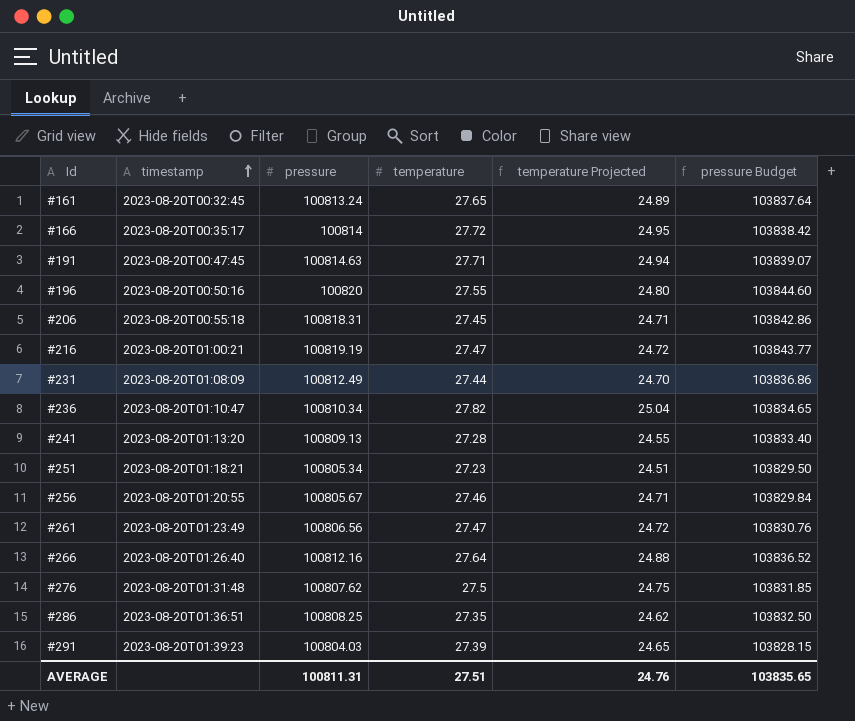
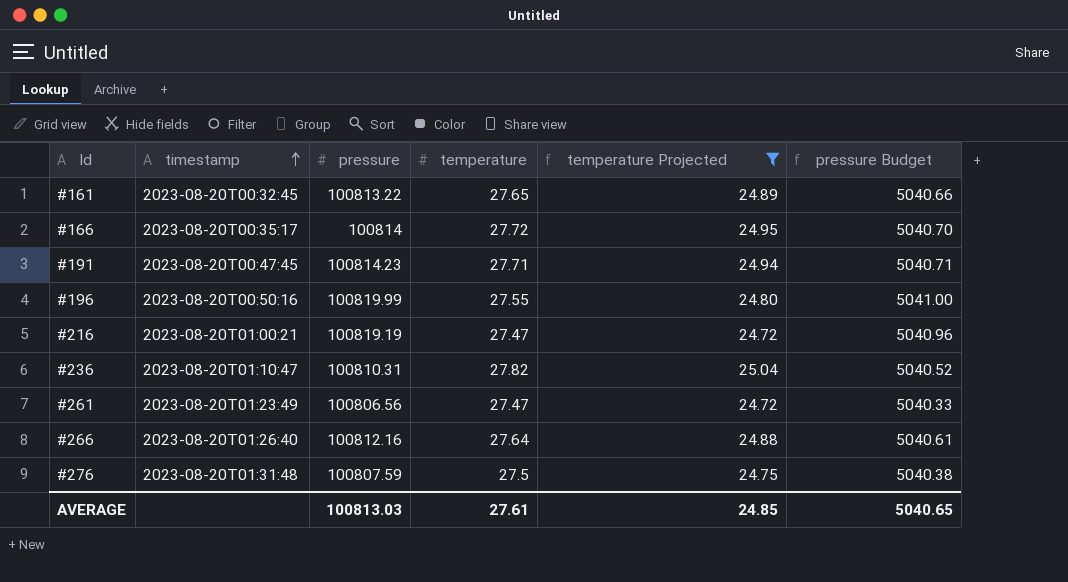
filter: none -> temperature Projected >= 24.72
column pressure Budget | formula: [pressure] * 1.03 -> [pressure] * 0.05
#161 | pressure: 100813.24 -> 100813.22
#191 | pressure: 100814.63 -> 100814.23
#196 | pressure: 100820 -> 100819.99
#236 | pressure: 100810.34 -> 100810.31
#276 | pressure: 100807.62 -> 100807.59
AVERAGE | pressure: 100811.31 -> 100813.03
AVERAGE | temperature: 27.51 -> 27.61
AVERAGE | temperature Projected: 24.76 -> 24.85
AVERAGE | pressure Budget: 103835.65 -> 5040.65

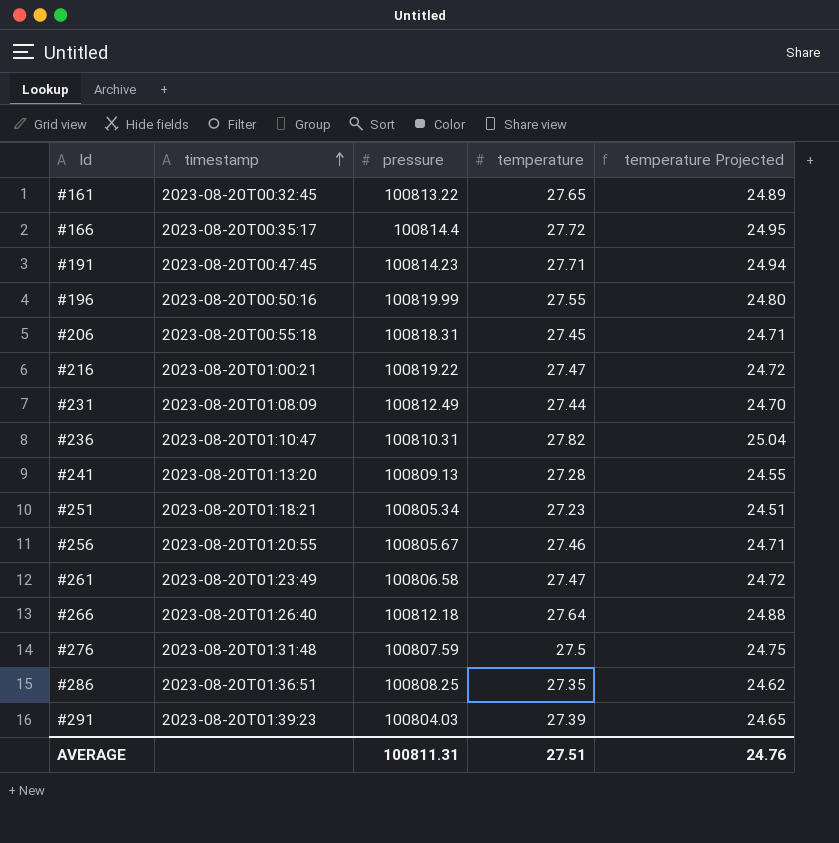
filter: temperature Projected >= 24.72 -> none
column pressure Budget | formula: [pressure] * 0.05 -> none
#166 | pressure: 100814 -> 100814.4
#216 | pressure: 100819.19 -> 100819.22
#261 | pressure: 100806.56 -> 100806.58
#266 | pressure: 100812.16 -> 100812.18
AVERAGE | pressure: 100813.03 -> 100811.31
AVERAGE | temperature: 27.61 -> 27.51
AVERAGE | temperature Projected: 24.85 -> 24.76

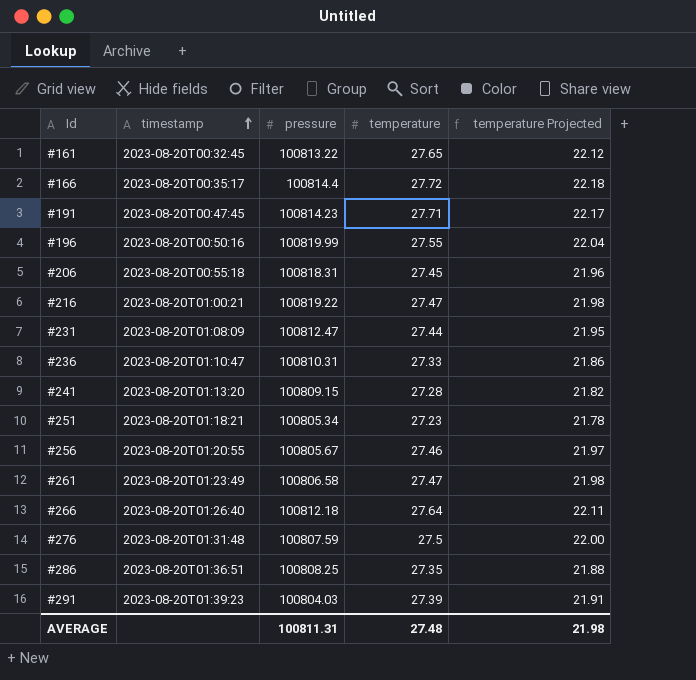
column temperature Projected | formula: [temperature] * 0.9 -> [temperature] * 0.8
#231 | pressure: 100812.49 -> 100812.47
#236 | temperature: 27.82 -> 27.33
#241 | pressure: 100809.13 -> 100809.15
AVERAGE | temperature: 27.51 -> 27.48
AVERAGE | temperature Projected: 24.76 -> 21.98

